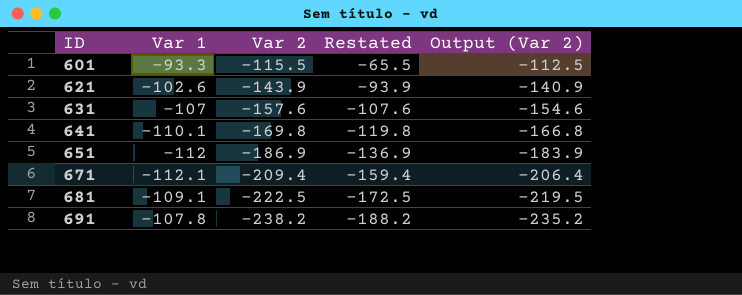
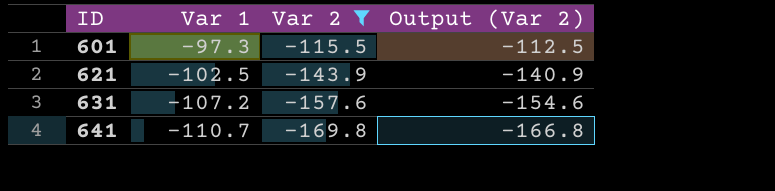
filter: none -> Var 2 >= -169.8
column Restated | formula: [Var 2] + 50 -> none
601 | Var 1: -93.3 -> -97.3
621 | Var 1: -102.6 -> -102.5
631 | Var 1: -107 -> -107.2
641 | Var 1: -110.1 -> -110.7

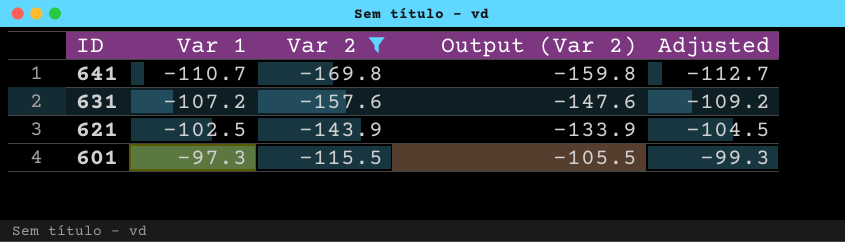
row order: ID ascending -> ID descending
column Output (Var 2) | formula: [Var 2] + 3 -> [Var 2] + 10
column Adjusted | formula: none -> [Var 1] - 2

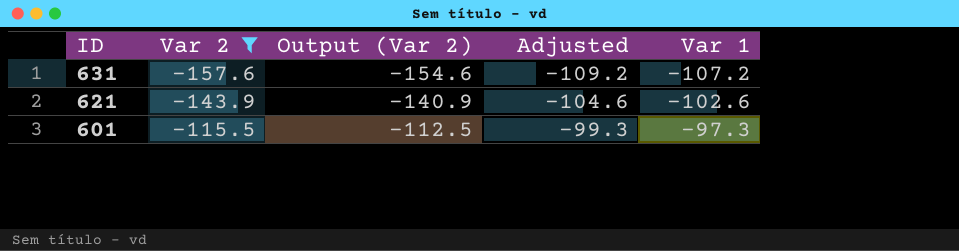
column Output (Var 2) | formula: [Var 2] + 10 -> [Var 2] + 3
column Var 1 | position: 2 -> 5
row 641: -110.7 | -169.8 | -159.8 | -112.7 -> none
621 | Adjusted: -104.5 -> -104.6
621 | Var 1: -102.5 -> -102.6

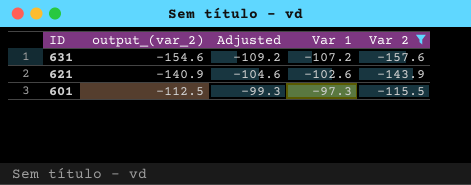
column name: Output (Var 2) -> output_(var_2)
column Var 2 | position: 2 -> 5

